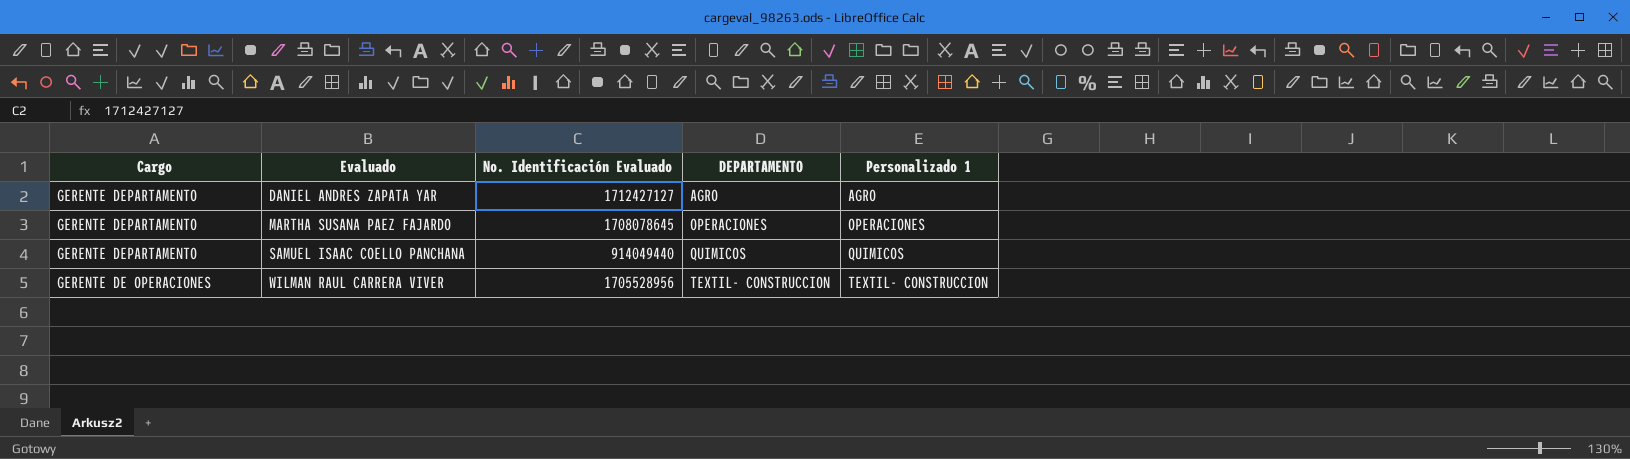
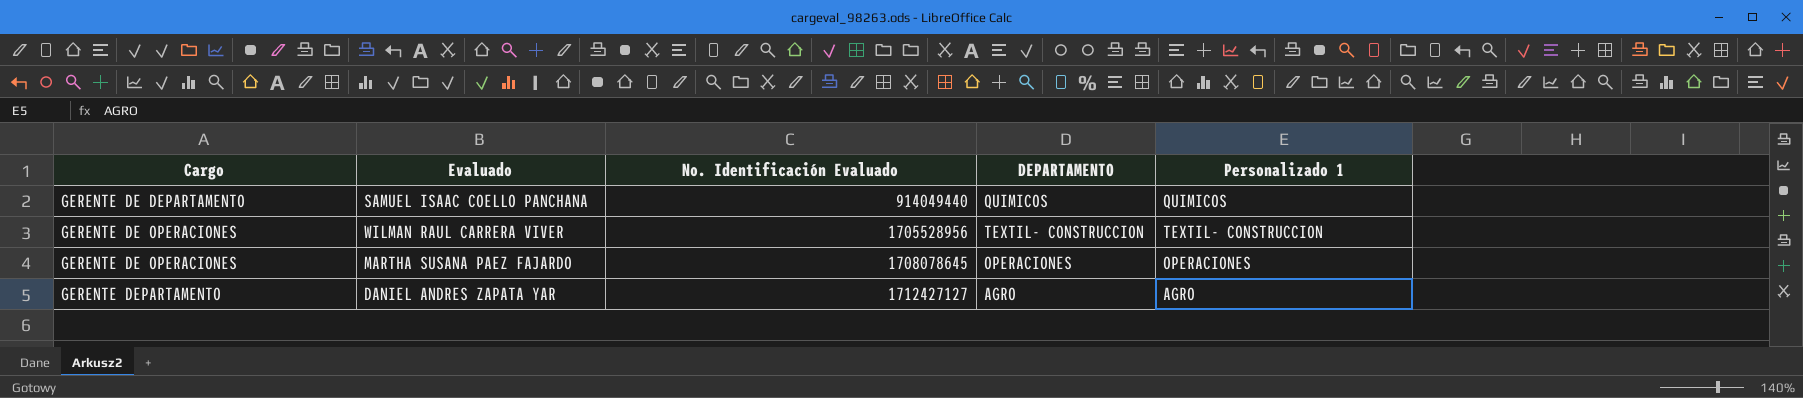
row order: Cargo descending -> Cargo ascending
SAMUEL ISAAC COELLO PANCHANA | Cargo: GERENTE DEPARTAMENTO -> GERENTE DE DEPARTAMENTO
MARTHA SUSANA PAEZ FAJARDO | Cargo: GERENTE DEPARTAMENTO -> GERENTE DE OPERACIONES

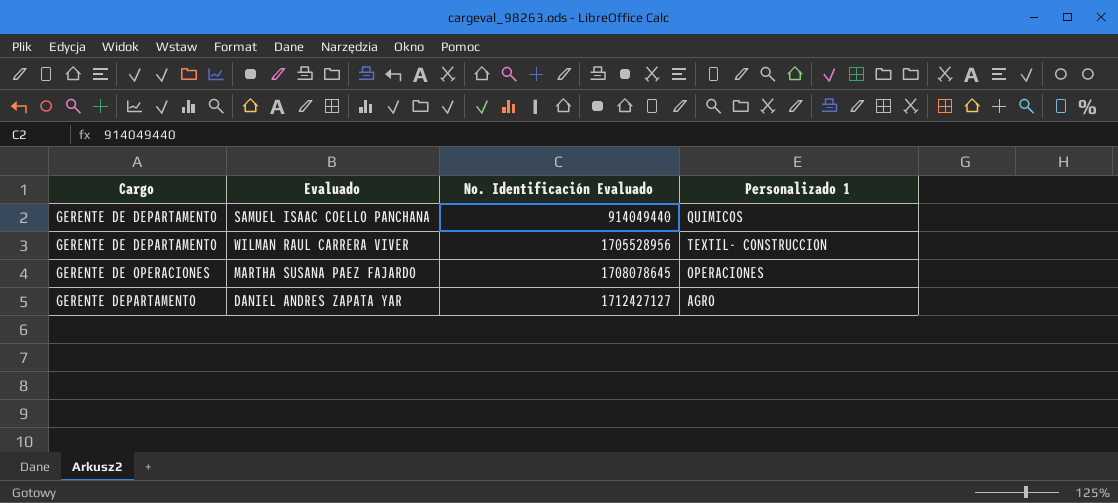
column DEPARTAMENTO | position: 4 -> none
WILMAN RAUL CARRERA VIVER | Cargo: GERENTE DE OPERACIONES -> GERENTE DE DEPARTAMENTO

